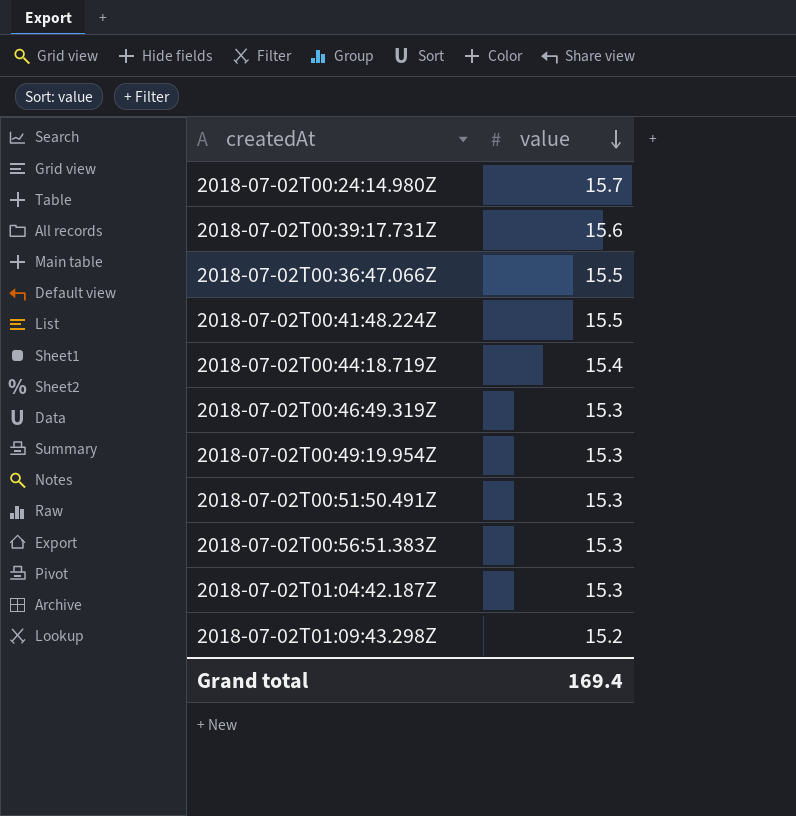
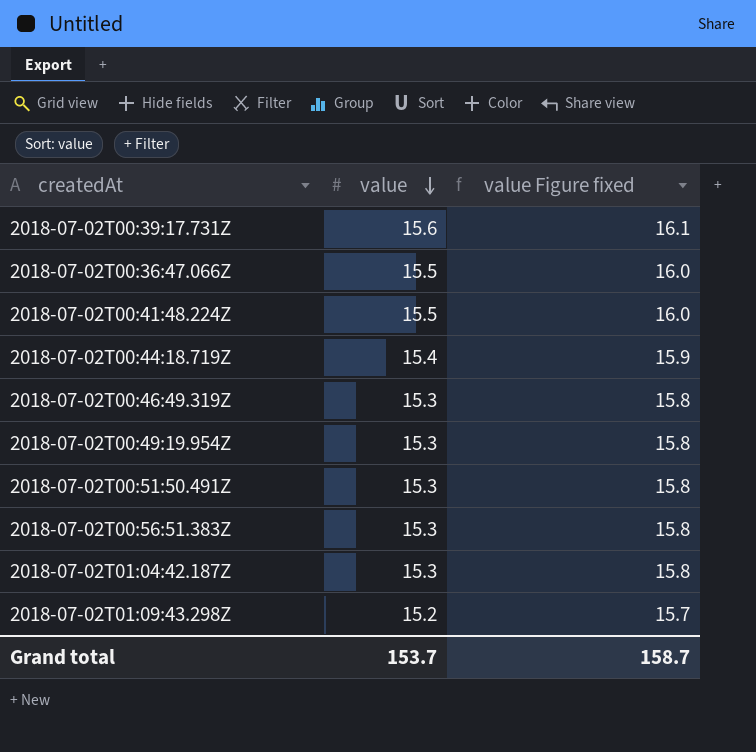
column value Figure fixed | formula: none -> [value] * 1.03
row 2018-07-02T00:24:14.980Z: 15.7 -> none
Grand total | value: 169.4 -> 153.7

